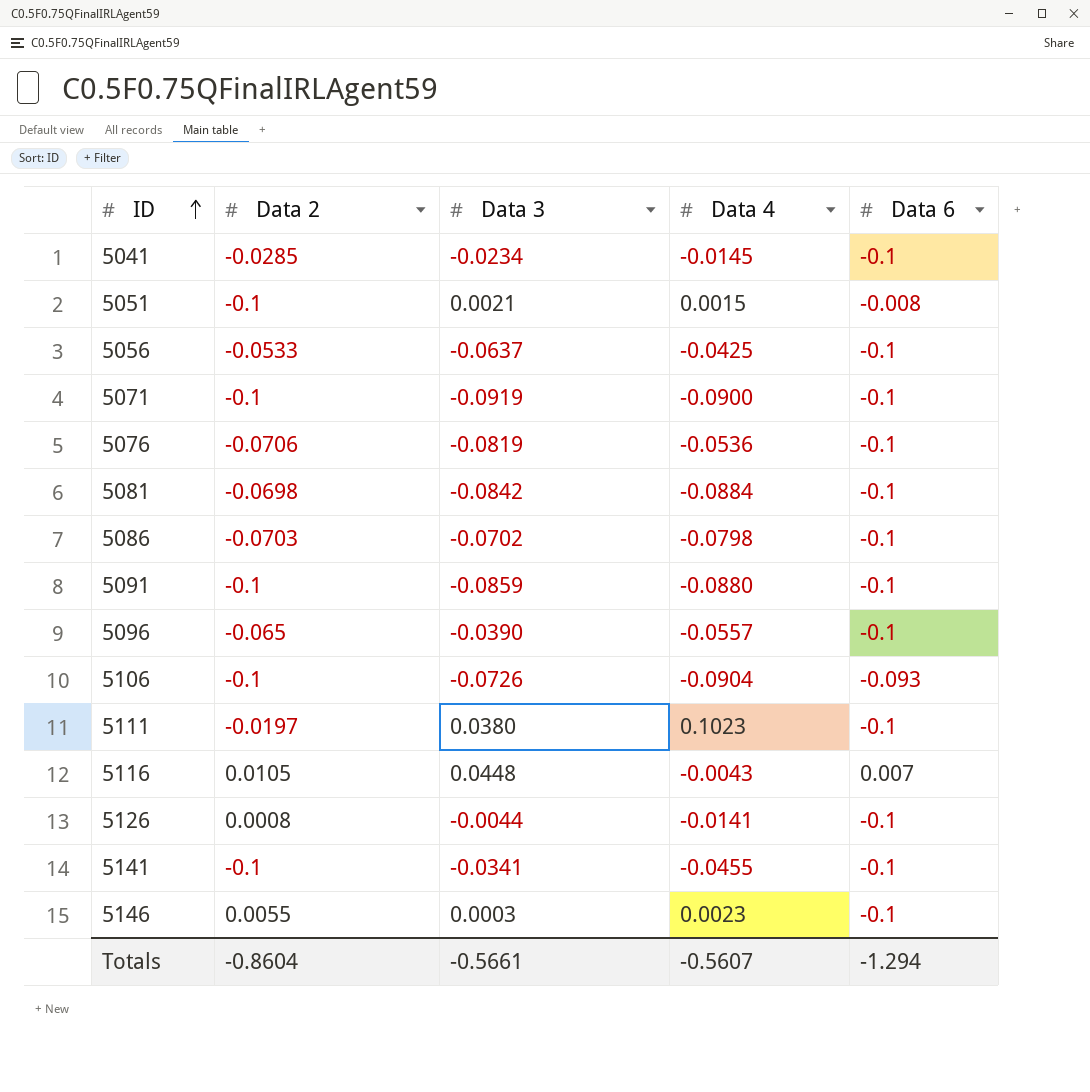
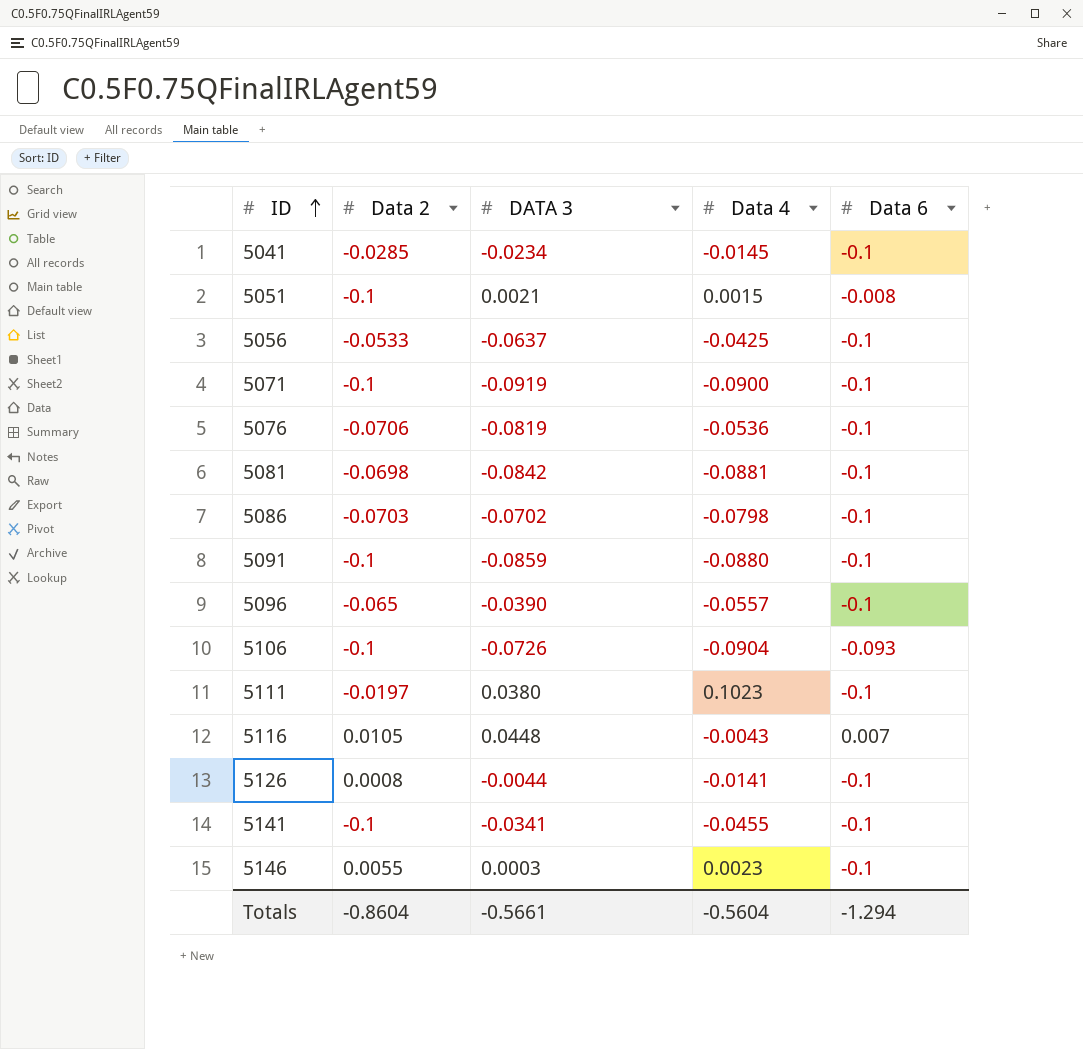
column name: Data 3 -> DATA 3
5081 | Data 4: -0.0884 -> -0.0881
Totals | Data 4: -0.5607 -> -0.5604

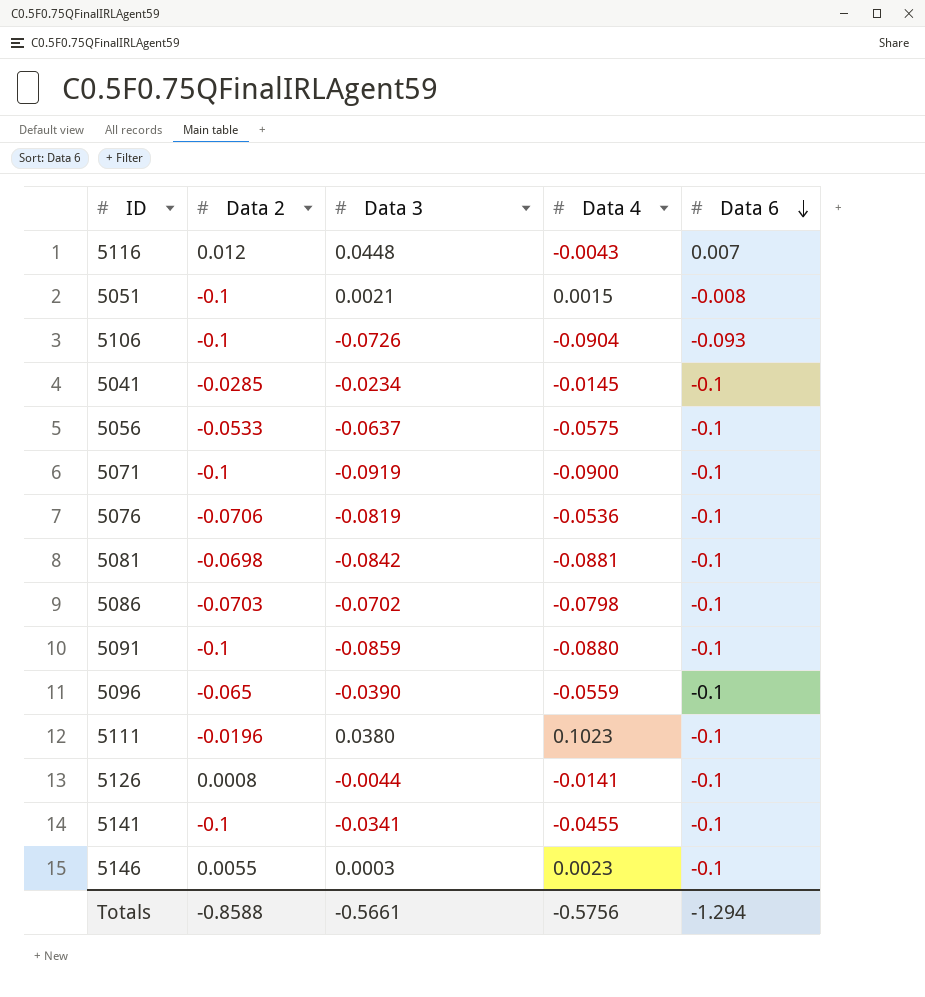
row order: ID ascending -> Data 6 descending
column name: DATA 3 -> Data 3
5116 | Data 2: 0.0105 -> 0.012
5056 | Data 4: -0.0425 -> -0.0575
5096 | Data 4: -0.0557 -> -0.0559
5111 | Data 2: -0.0197 -> -0.0196
Totals | Data 2: -0.8604 -> -0.8588
Totals | Data 4: -0.5604 -> -0.5756

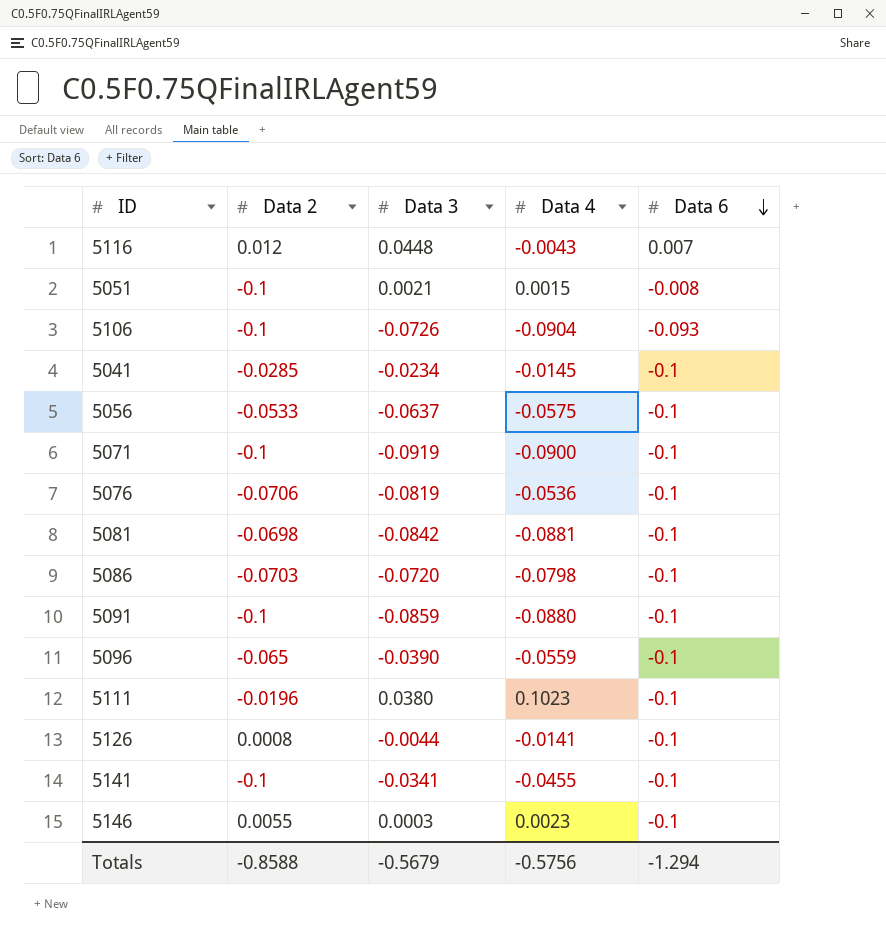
5086 | Data 3: -0.0702 -> -0.0720
Totals | Data 3: -0.5661 -> -0.5679

